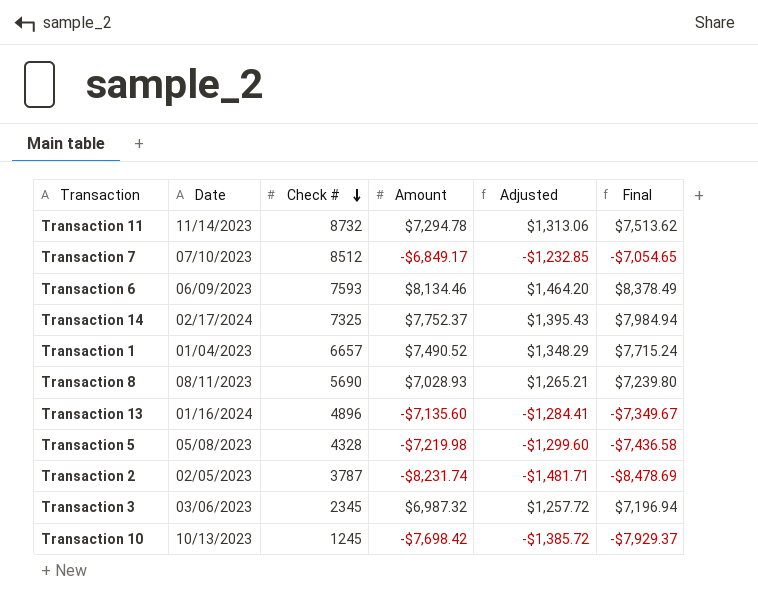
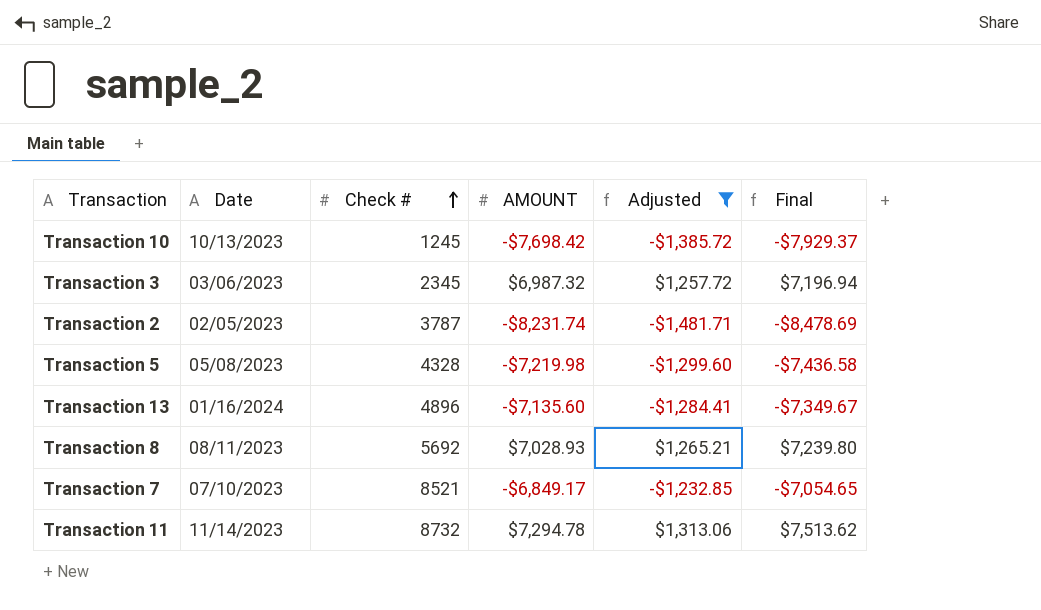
filter: none -> Adjusted <= $1,313.06
row order: Check # descending -> Check # ascending
column name: Amount -> AMOUNT
Transaction 8 | Check #: 5690 -> 5692
Transaction 7 | Check #: 8512 -> 8521

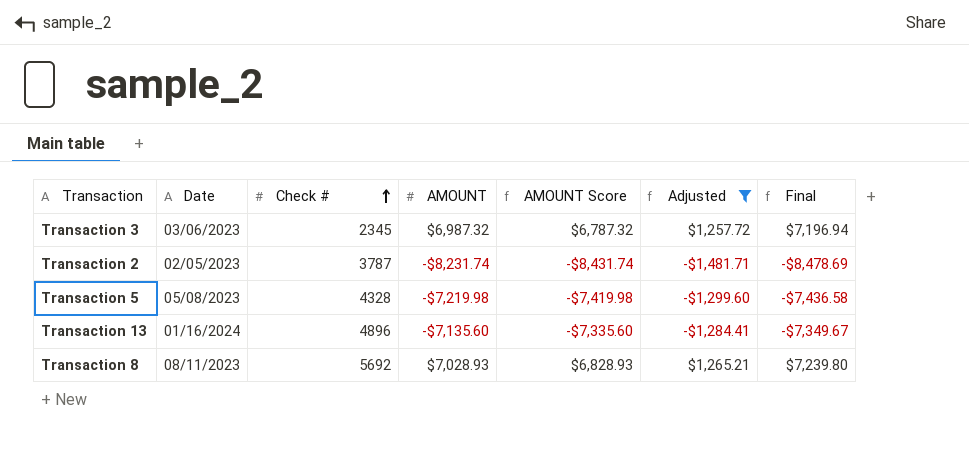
column AMOUNT Score | formula: none -> [AMOUNT] - 200
row Transaction 10: 10/13/2023 | 1245 | -$7,698.42 | -$1,385.72 | -$7,929.37 -> none
row Transaction 7: 07/10/2023 | 8521 | -$6,849.17 | -$1,232.85 | -$7,054.65 -> none
row Transaction 11: 11/14/2023 | 8732 | $7,294.78 | $1,313.06 | $7,513.62 -> none

